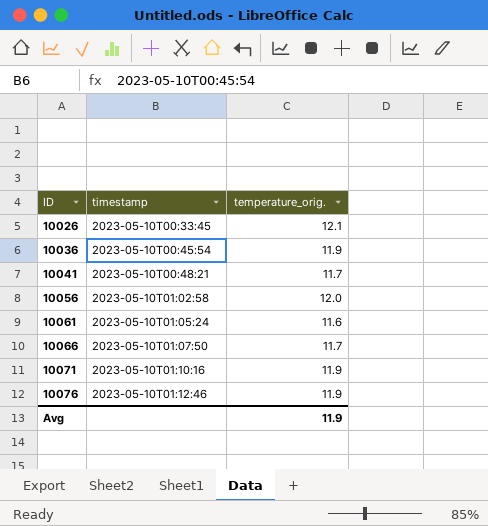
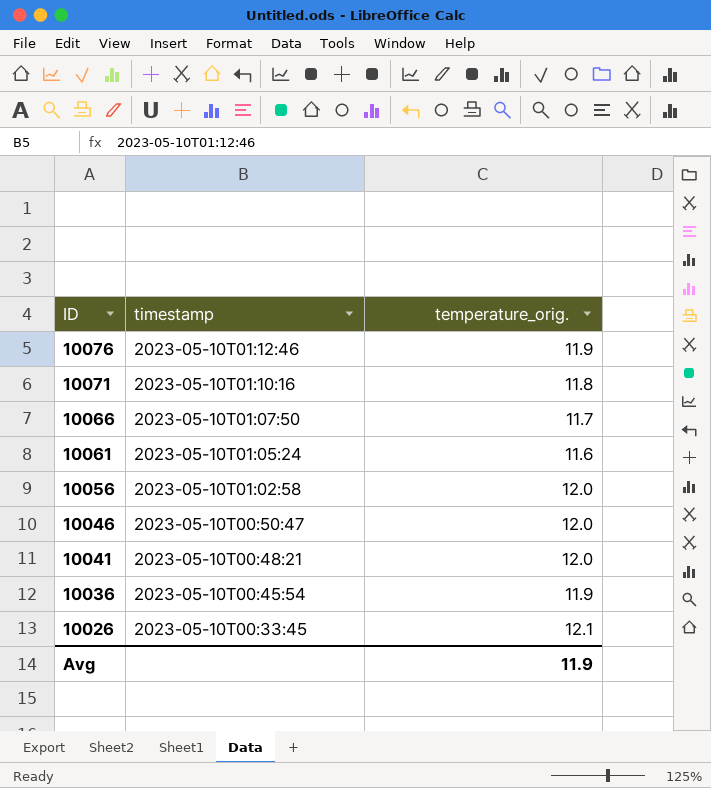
row order: ID ascending -> ID descending
10071 | temperature_orig.: 11.9 -> 11.8
row 10046: none -> 2023-05-10T00:50:47 | 12.0
10041 | temperature_orig.: 11.7 -> 12.0

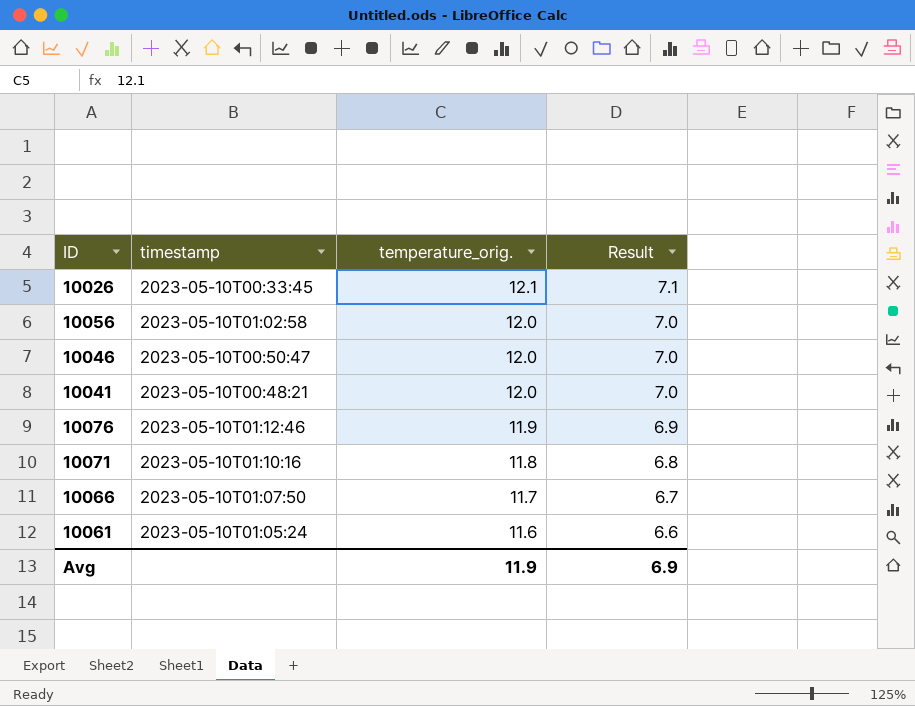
row order: ID descending -> temperature_orig. descending
column Result | formula: none -> [temperature_orig.] - 5
row 10036: 2023-05-10T00:45:54 | 11.9 -> none

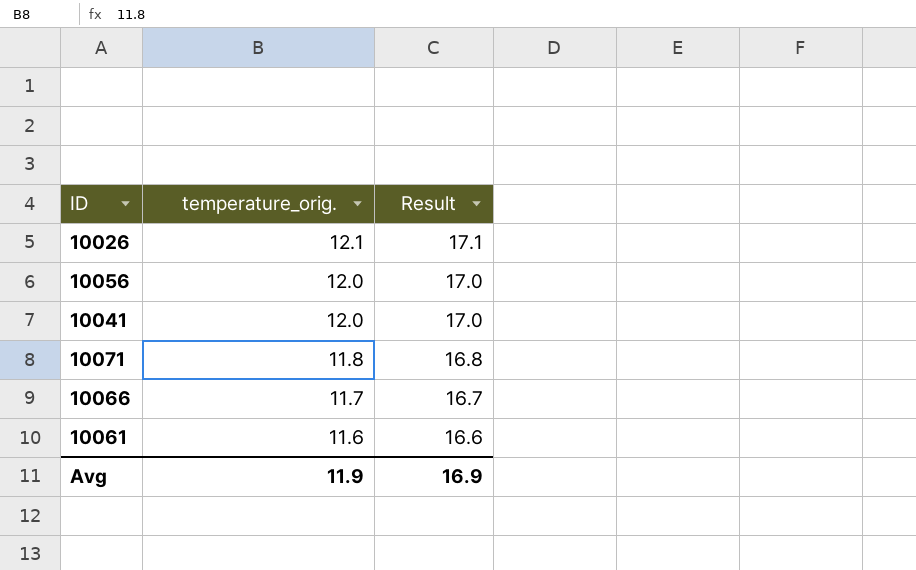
column timestamp | position: 2 -> none
column Result | formula: [temperature_orig.] - 5 -> [temperature_orig.] + 5
row 10046: 2023-05-10T00:50:47 | 12.0 | 7.0 -> none
row 10076: 2023-05-10T01:12:46 | 11.9 | 6.9 -> none
Avg | Result: 6.9 -> 16.9

